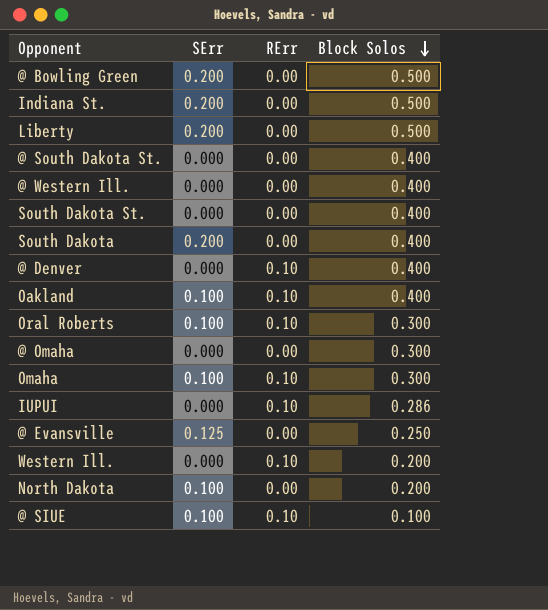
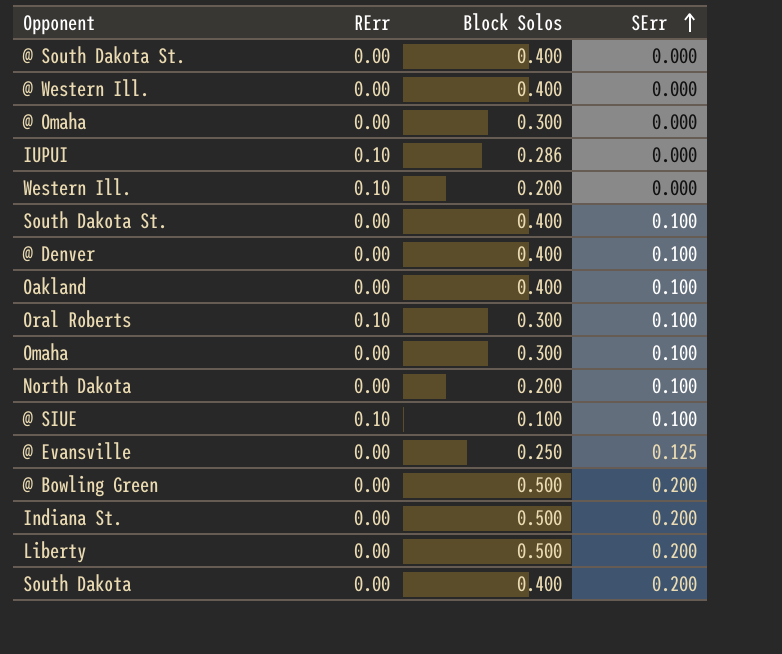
row order: Block Solos descending -> SErr ascending
column SErr | position: 2 -> 4
South Dakota St. | SErr: 0.000 -> 0.100
@ Denver | RErr: 0.10 -> 0.00
@ Denver | SErr: 0.000 -> 0.100
Oakland | RErr: 0.10 -> 0.00
Omaha | RErr: 0.10 -> 0.00

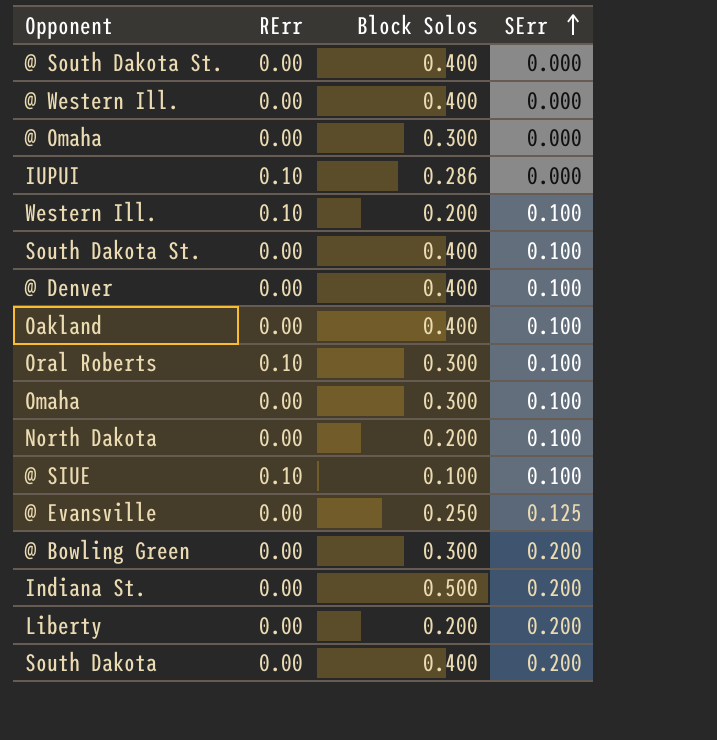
Western Ill. | SErr: 0.000 -> 0.100
@ Bowling Green | Block Solos: 0.500 -> 0.300
Liberty | Block Solos: 0.500 -> 0.200

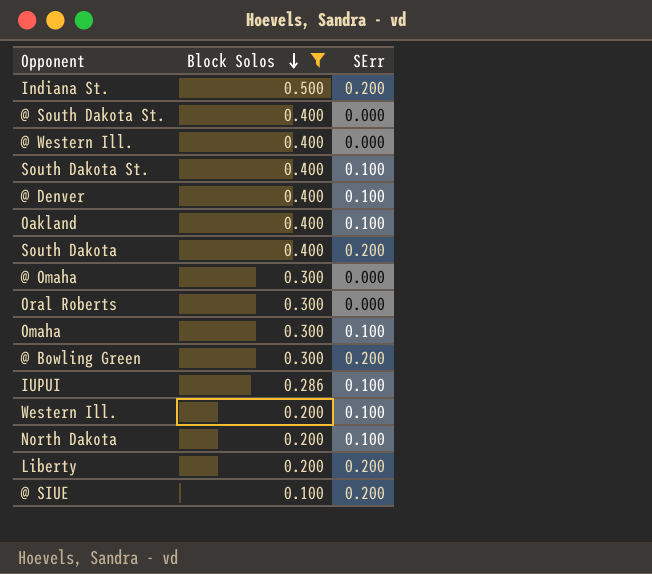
filter: none -> Block Solos != 0.250
row order: SErr ascending -> Block Solos descending
column RErr | position: 2 -> none
Oral Roberts | SErr: 0.100 -> 0.000
IUPUI | SErr: 0.000 -> 0.100
@ SIUE | SErr: 0.100 -> 0.200

